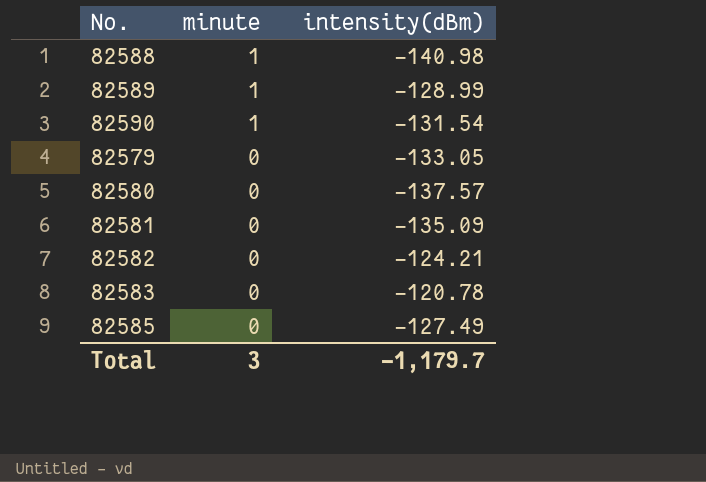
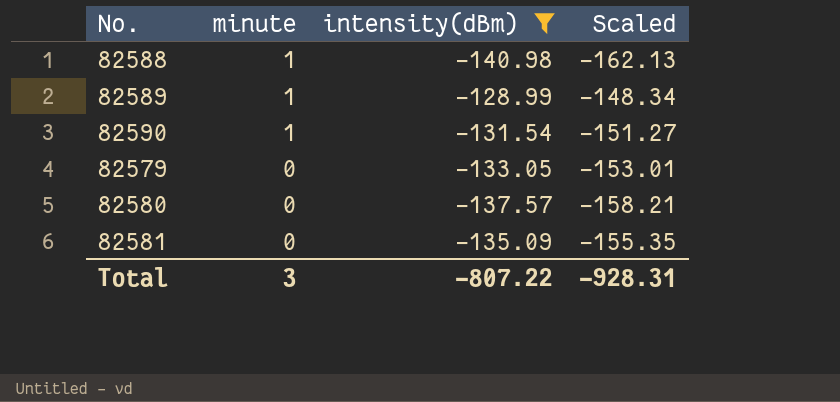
filter: none -> intensity(dBm) <= -128.99
column Scaled | formula: none -> [intensity(dBm)] * 1.15
Total | intensity(dBm): -1,179.7 -> -807.22

